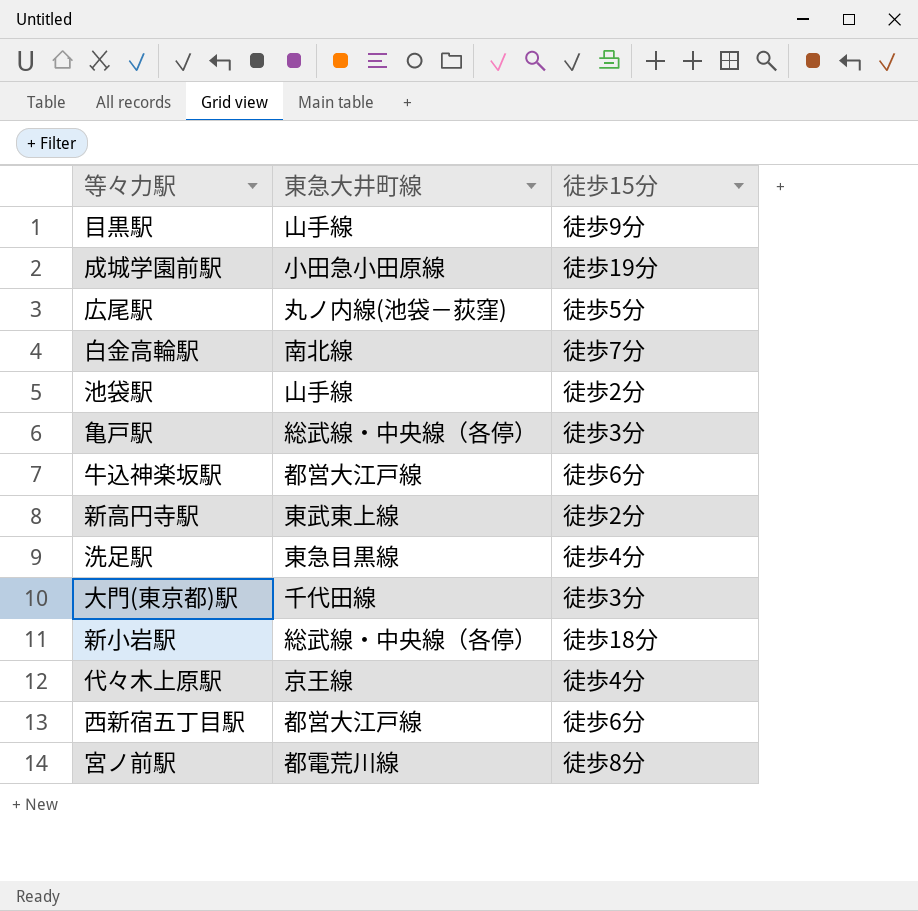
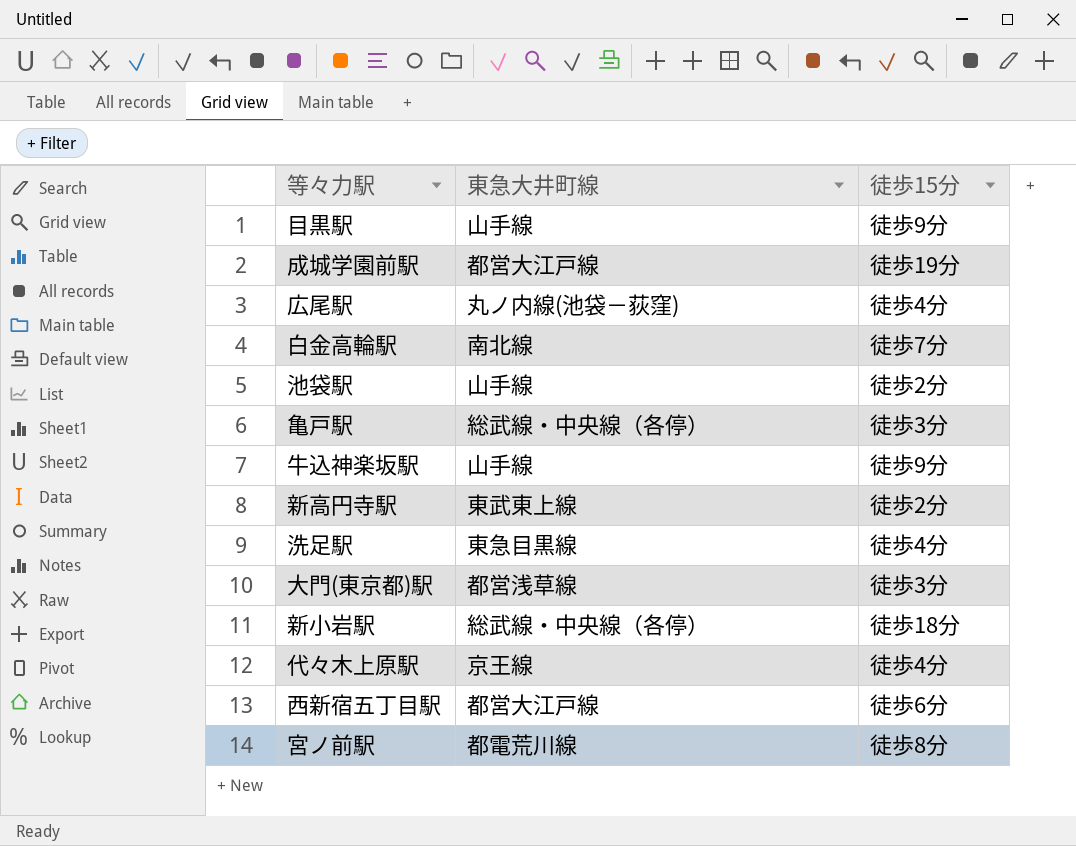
成城学園前駅 | 東急大井町線: 小田急小田原線 -> 都営大江戸線
広尾駅 | 徒歩15分: 徒歩5分 -> 徒歩4分
牛込神楽坂駅 | 東急大井町線: 都営大江戸線 -> 山手線
牛込神楽坂駅 | 徒歩15分: 徒歩6分 -> 徒歩9分
大門(東京都)駅 | 東急大井町線: 千代田線 -> 都営浅草線

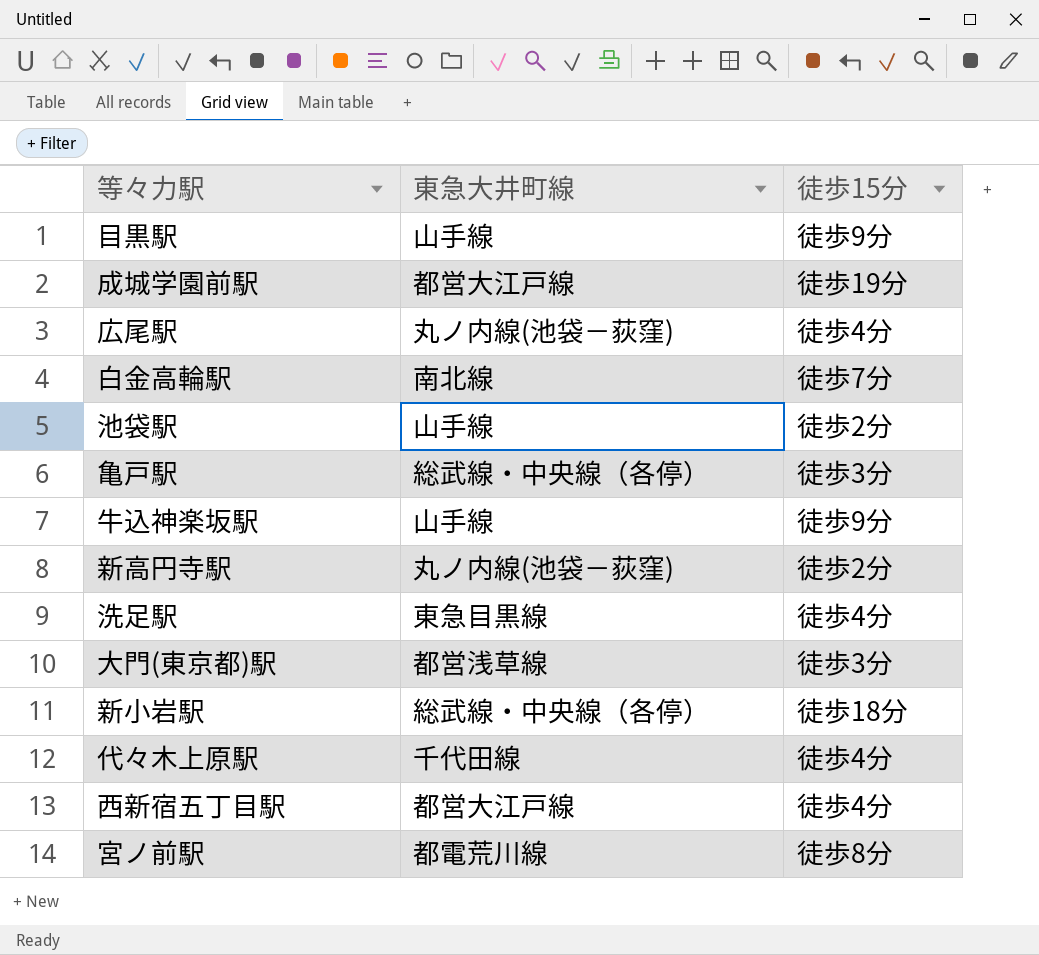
新高円寺駅 | 東急大井町線: 東武東上線 -> 丸ノ内線(池袋－荻窪)
代々木上原駅 | 東急大井町線: 京王線 -> 千代田線
西新宿五丁目駅 | 徒歩15分: 徒歩6分 -> 徒歩4分

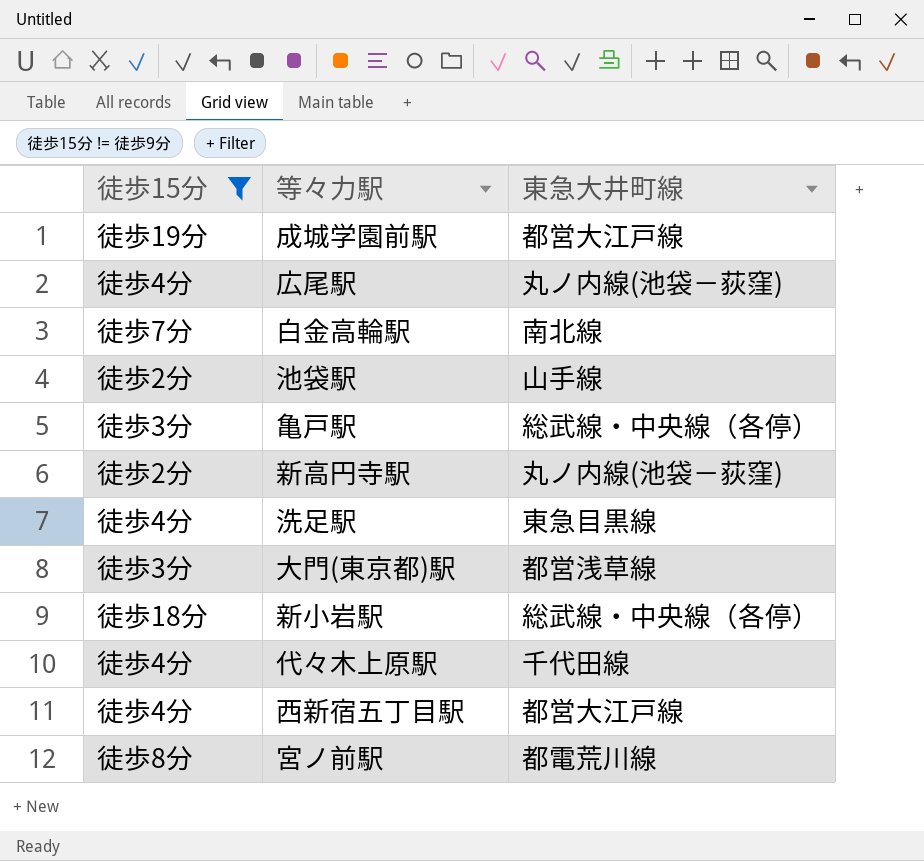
filter: none -> 徒歩15分 != 徒歩9分
column 徒歩15分 | position: 3 -> 1

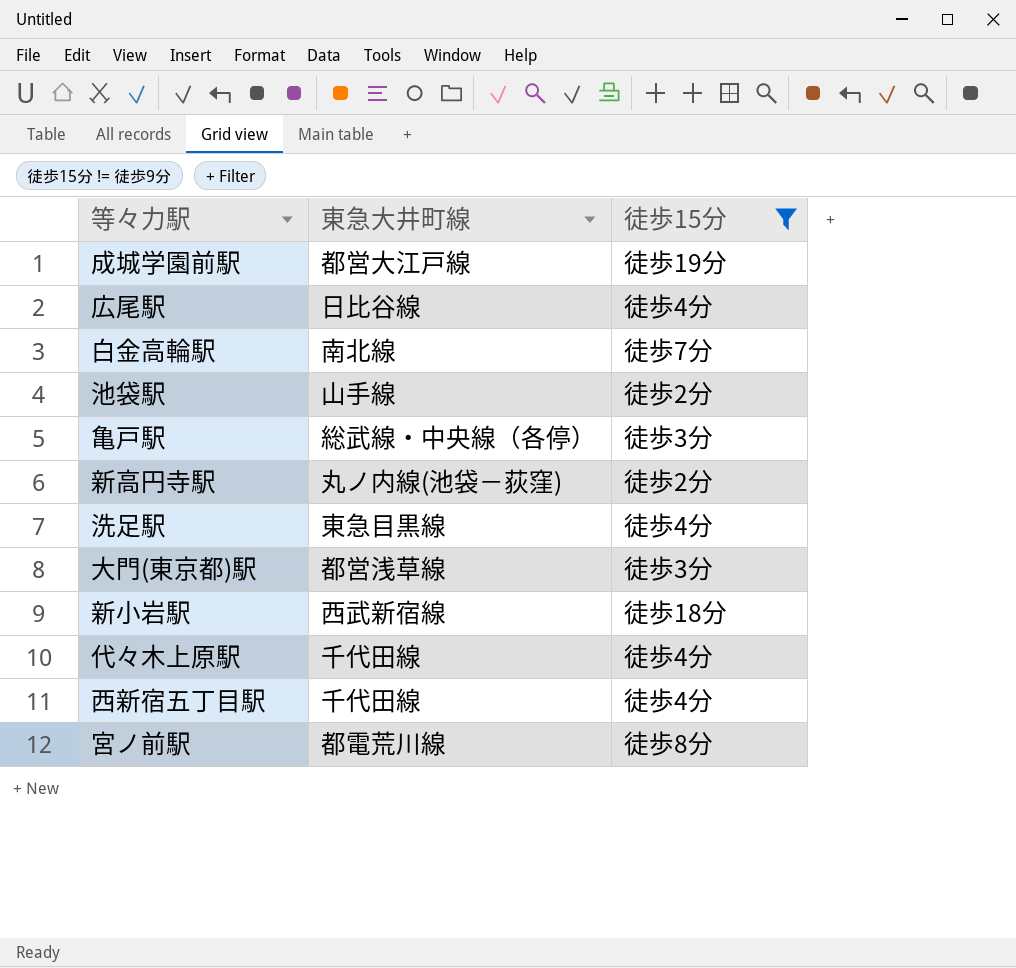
column 徒歩15分 | position: 1 -> 3
広尾駅 | 東急大井町線: 丸ノ内線(池袋－荻窪) -> 日比谷線
新小岩駅 | 東急大井町線: 総武線・中央線（各停） -> 西武新宿線
西新宿五丁目駅 | 東急大井町線: 都営大江戸線 -> 千代田線

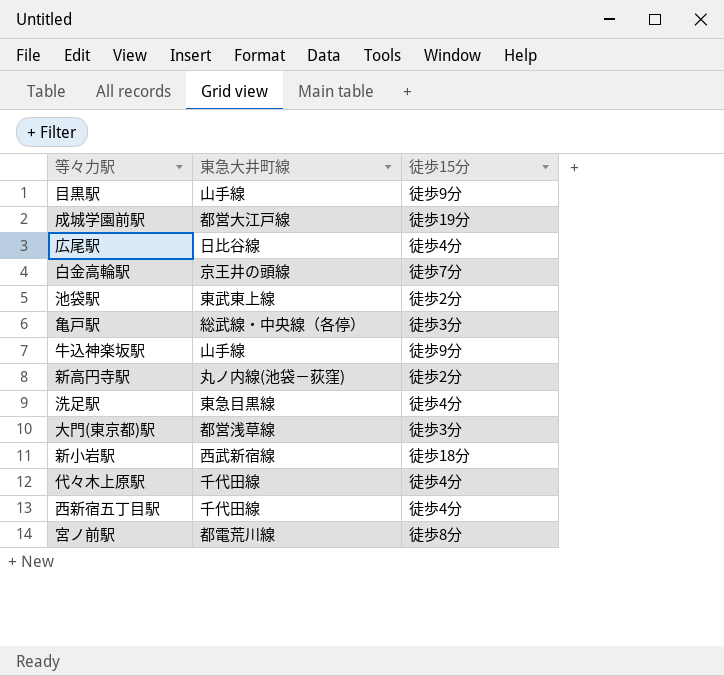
filter: 徒歩15分 != 徒歩9分 -> none
白金高輪駅 | 東急大井町線: 南北線 -> 京王井の頭線
池袋駅 | 東急大井町線: 山手線 -> 東武東上線

